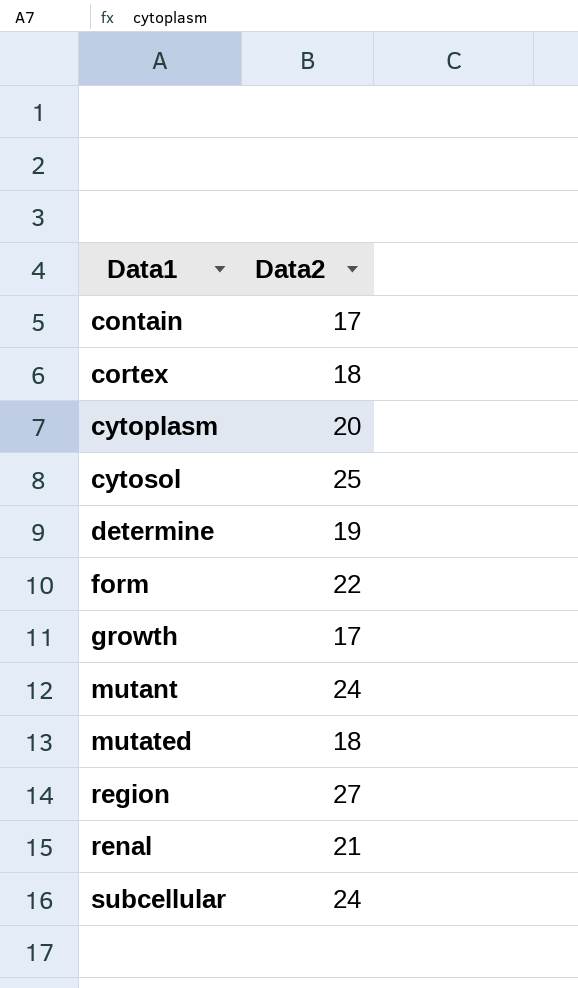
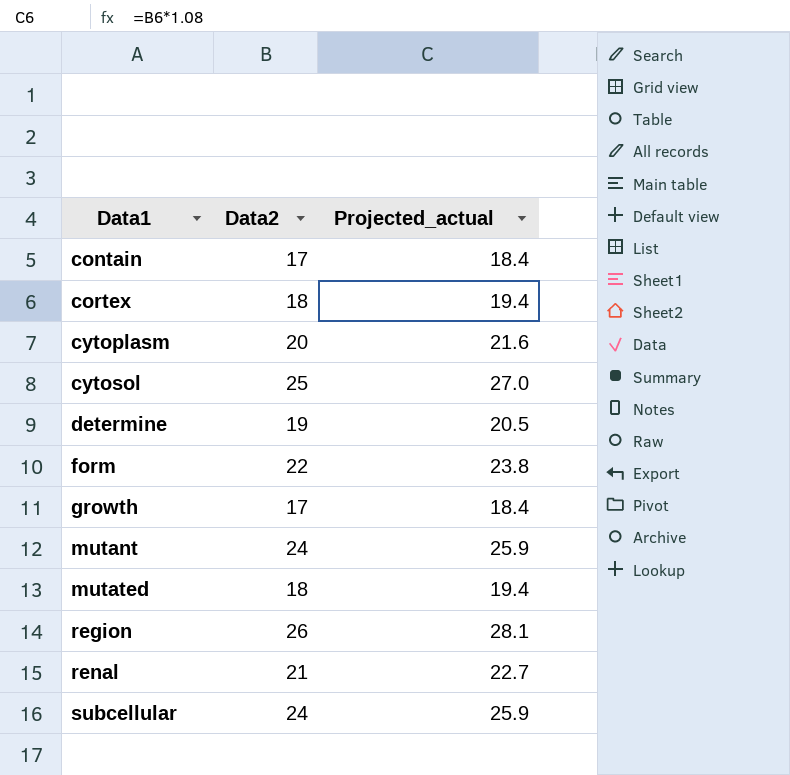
column Projected_actual | formula: none -> [Data2] * 1.08
region | Data2: 27 -> 26

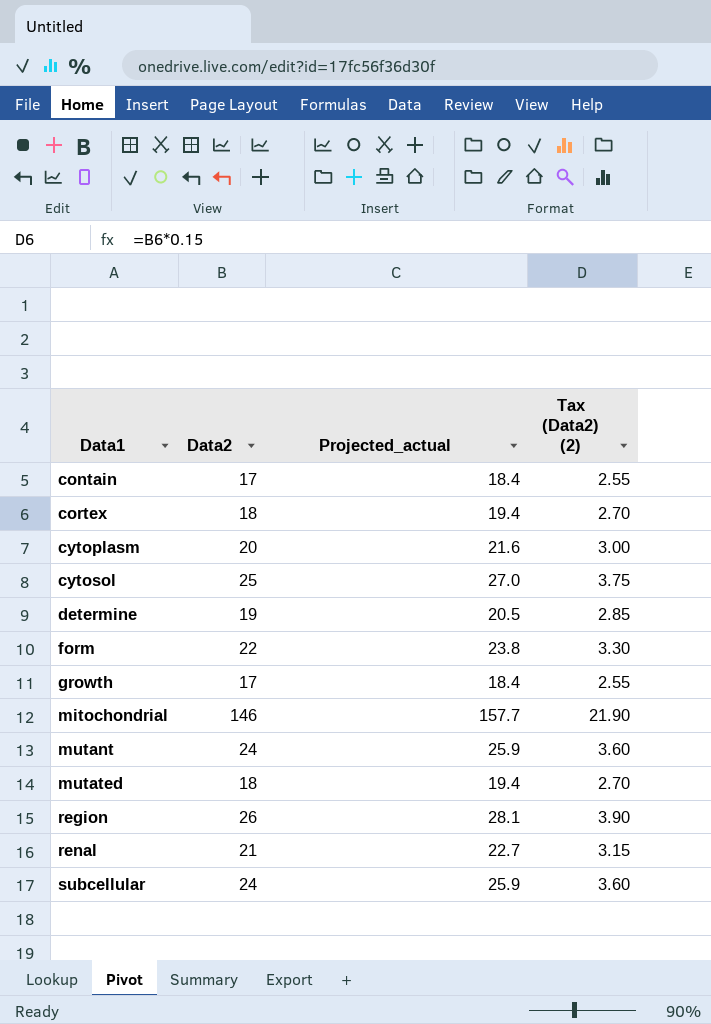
column Tax (Data2) (2) | formula: none -> [Data2] * 0.15
row mitochondrial: none -> 146 | 157.7 | 21.90

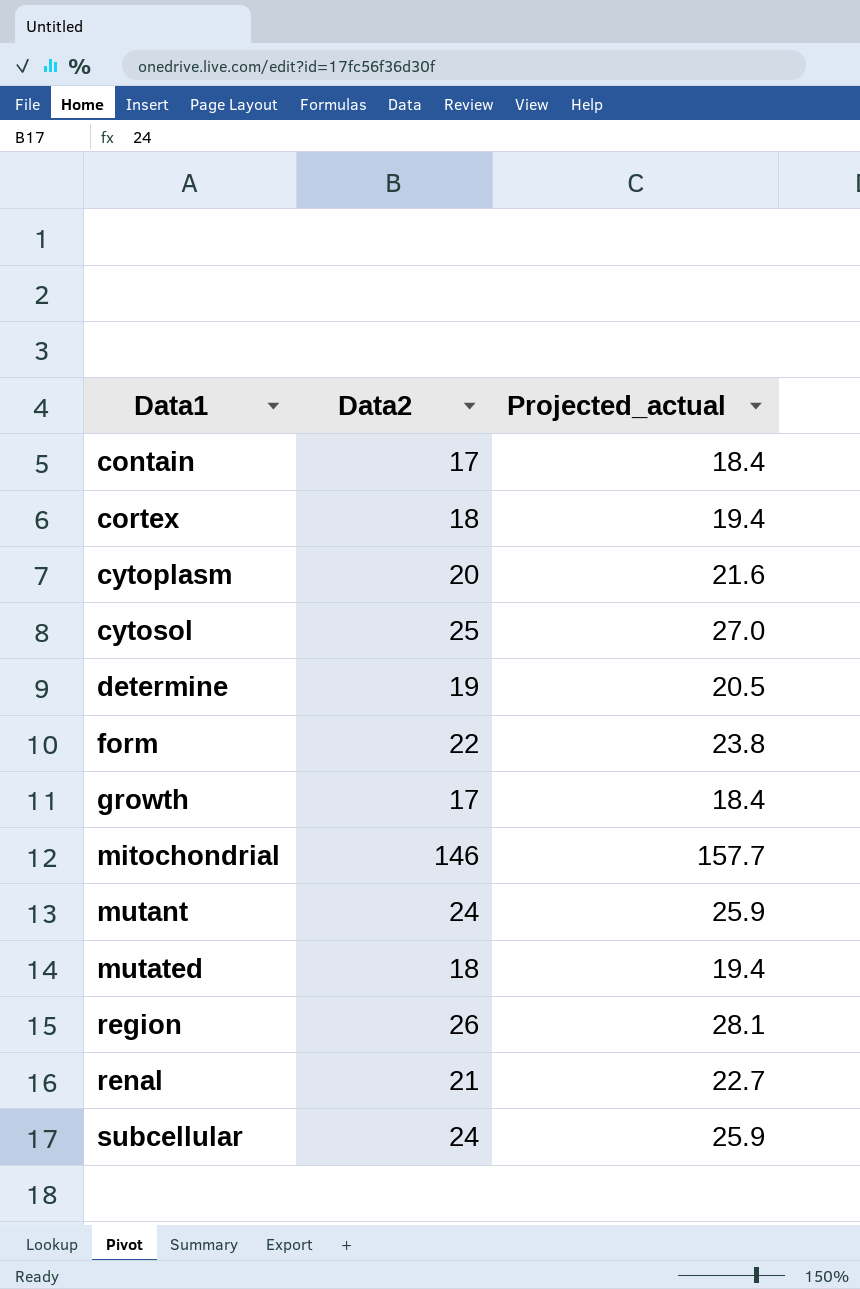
column Tax (Data2) (2) | formula: [Data2] * 0.15 -> none

